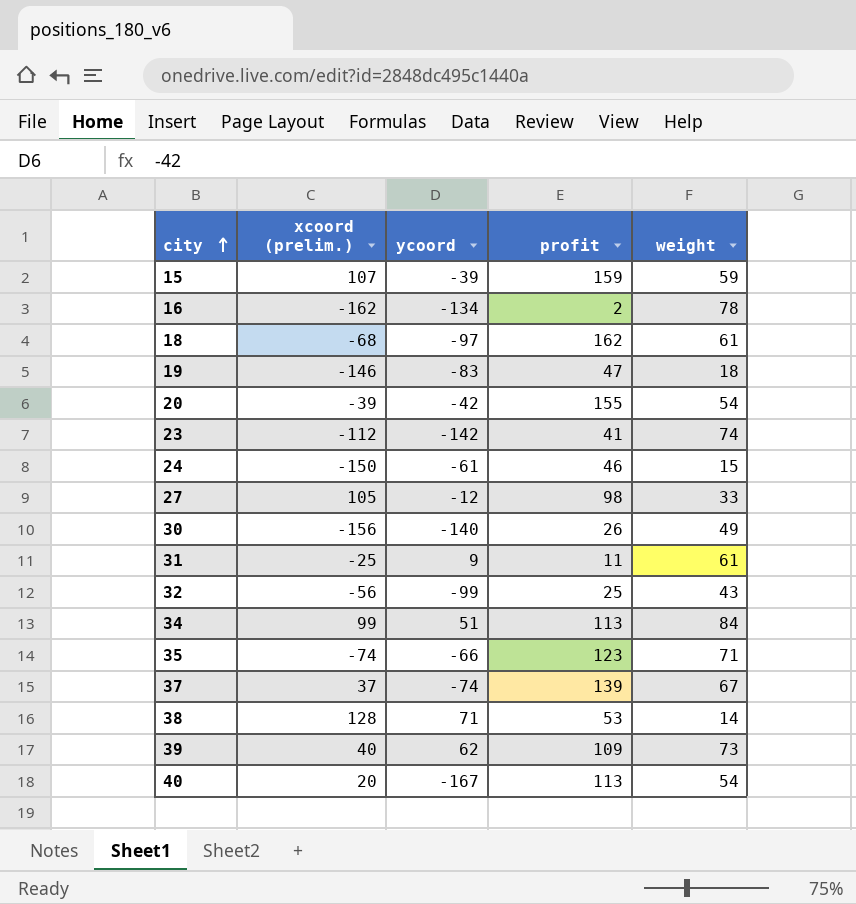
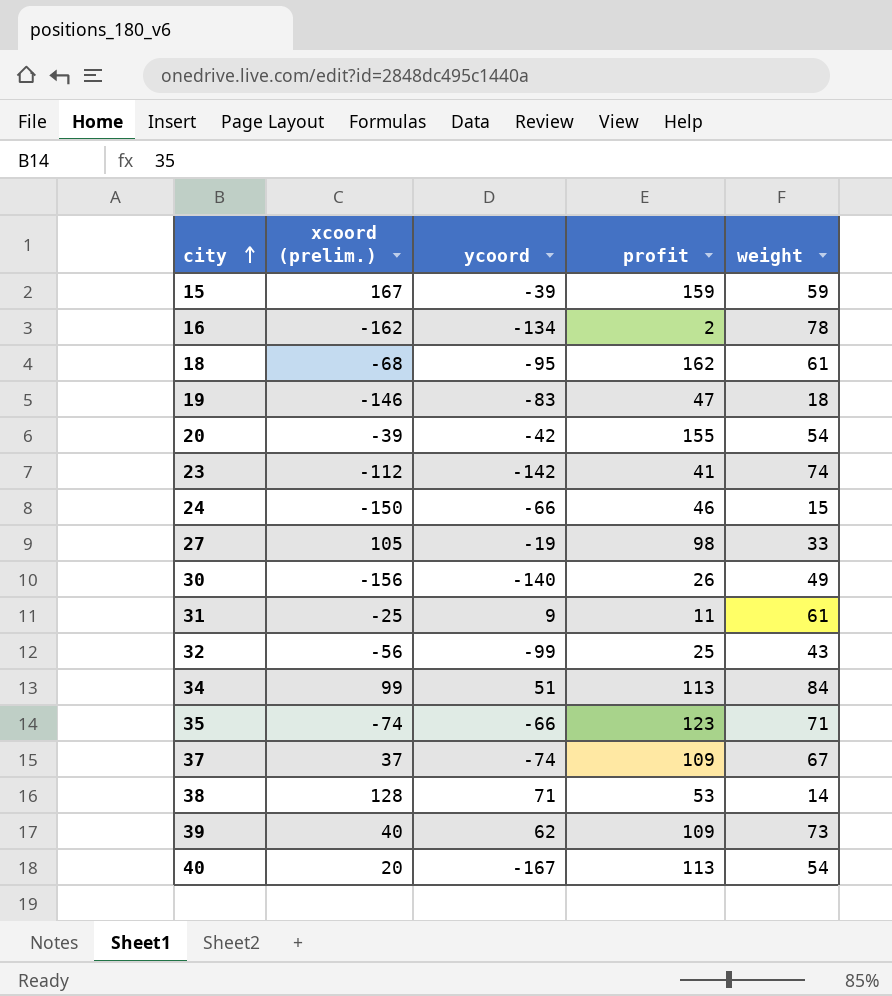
15 | xcoord (prelim.): 107 -> 167
18 | ycoord: -97 -> -95
24 | ycoord: -61 -> -66
27 | ycoord: -12 -> -19
37 | profit: 139 -> 109

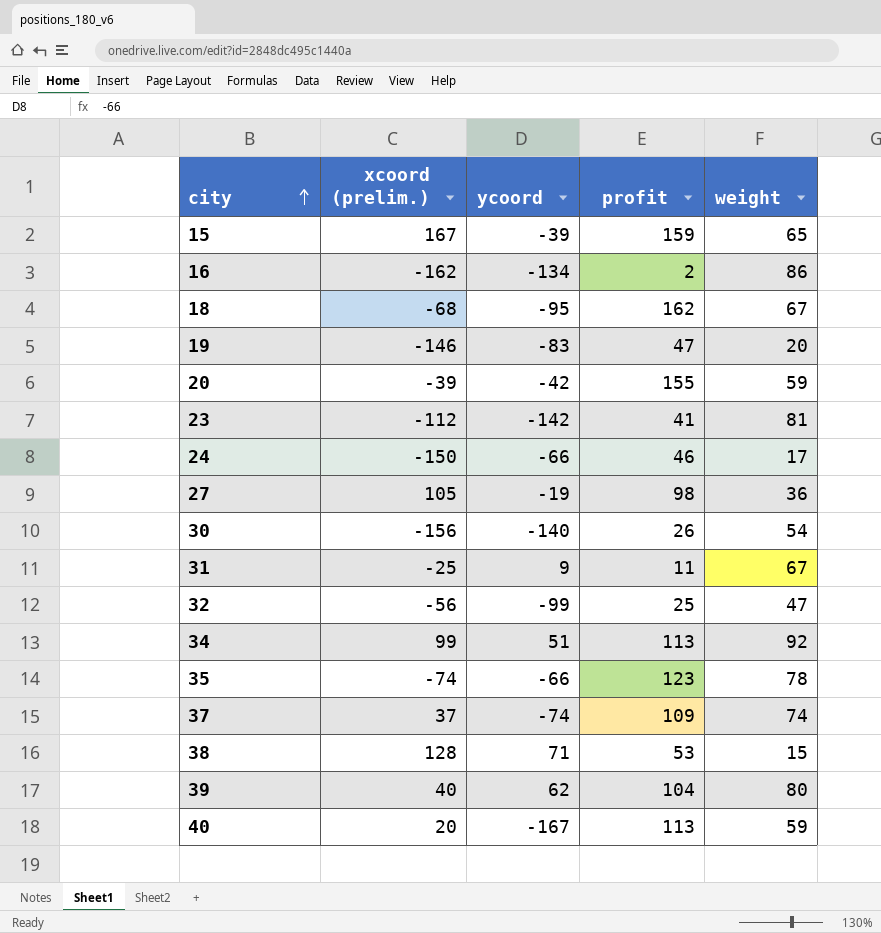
15 | weight: 59 -> 65
16 | weight: 78 -> 86
18 | weight: 61 -> 67
19 | weight: 18 -> 20
20 | weight: 54 -> 59
23 | weight: 74 -> 81
24 | weight: 15 -> 17
27 | weight: 33 -> 36
30 | weight: 49 -> 54
31 | weight: 61 -> 67
32 | weight: 43 -> 47
34 | weight: 84 -> 92
35 | weight: 71 -> 78
37 | weight: 67 -> 74
38 | weight: 14 -> 15
39 | profit: 109 -> 104
39 | weight: 73 -> 80
40 | weight: 54 -> 59

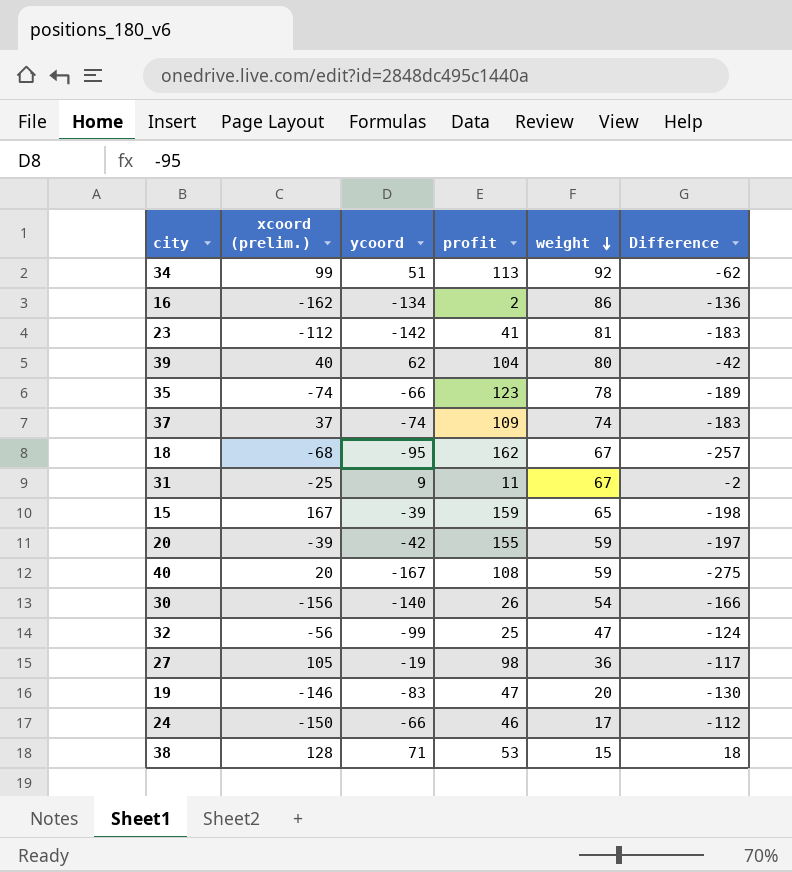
row order: city ascending -> weight descending
column Difference | formula: none -> [ycoord] - [profit]
40 | profit: 113 -> 108

